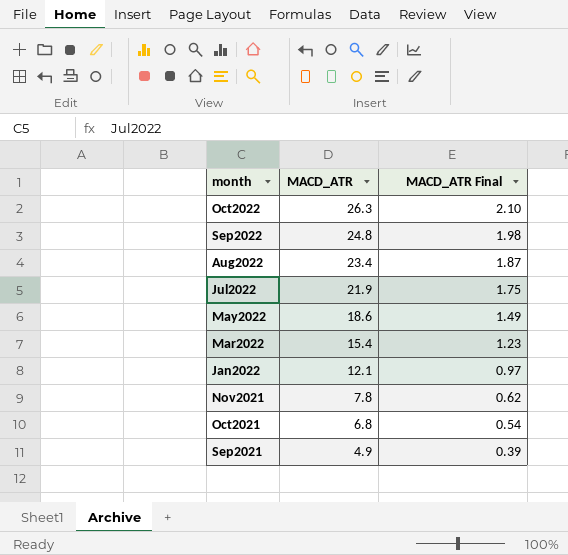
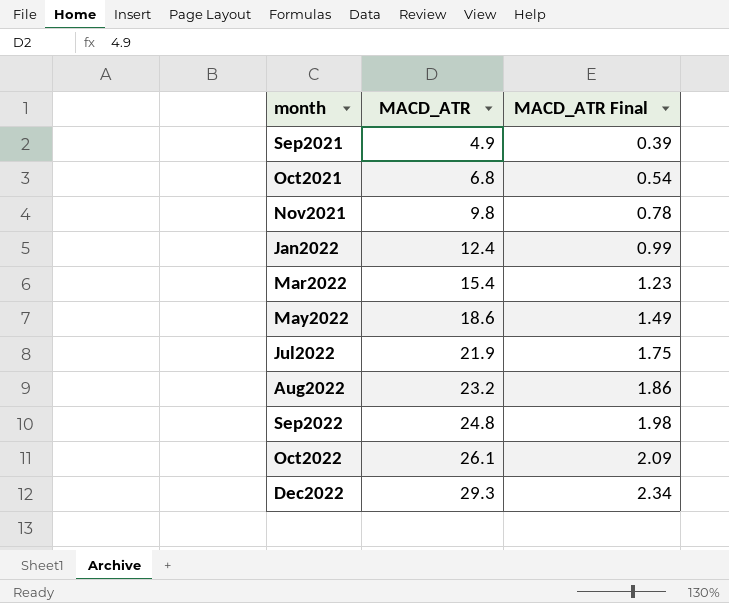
row order: month descending -> month ascending
Nov2021 | MACD_ATR: 7.8 -> 9.8
Nov2021 | MACD_ATR Final: 0.62 -> 0.78
Jan2022 | MACD_ATR: 12.1 -> 12.4
Jan2022 | MACD_ATR Final: 0.97 -> 0.99
Aug2022 | MACD_ATR: 23.4 -> 23.2
Aug2022 | MACD_ATR Final: 1.87 -> 1.86
Oct2022 | MACD_ATR: 26.3 -> 26.1
Oct2022 | MACD_ATR Final: 2.10 -> 2.09
row Dec2022: none -> 29.3 | 2.34

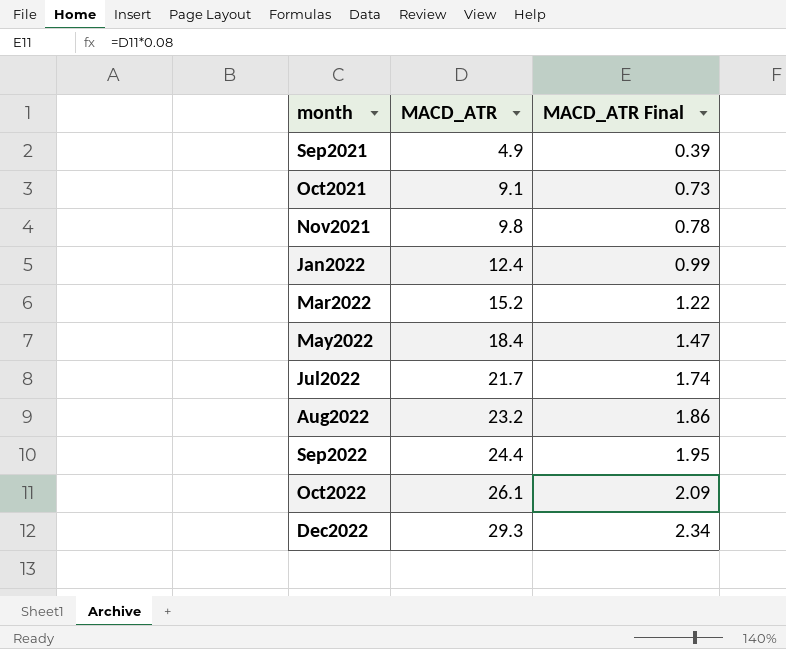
Oct2021 | MACD_ATR: 6.8 -> 9.1
Oct2021 | MACD_ATR Final: 0.54 -> 0.73
Mar2022 | MACD_ATR: 15.4 -> 15.2
Mar2022 | MACD_ATR Final: 1.23 -> 1.22
May2022 | MACD_ATR: 18.6 -> 18.4
May2022 | MACD_ATR Final: 1.49 -> 1.47
Jul2022 | MACD_ATR: 21.9 -> 21.7
Jul2022 | MACD_ATR Final: 1.75 -> 1.74
Sep2022 | MACD_ATR: 24.8 -> 24.4
Sep2022 | MACD_ATR Final: 1.98 -> 1.95

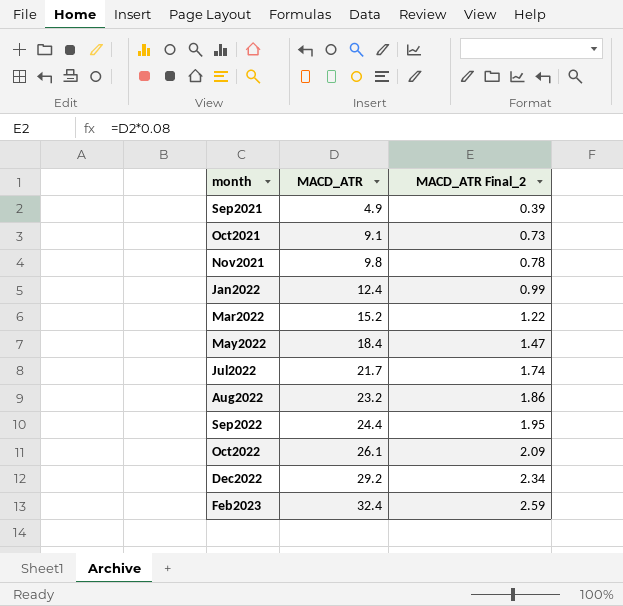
column name: MACD_ATR Final -> MACD_ATR Final_2
Dec2022 | MACD_ATR: 29.3 -> 29.2
row Feb2023: none -> 32.4 | 2.59

